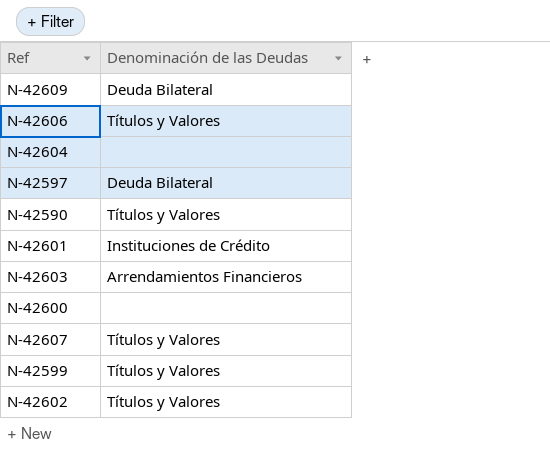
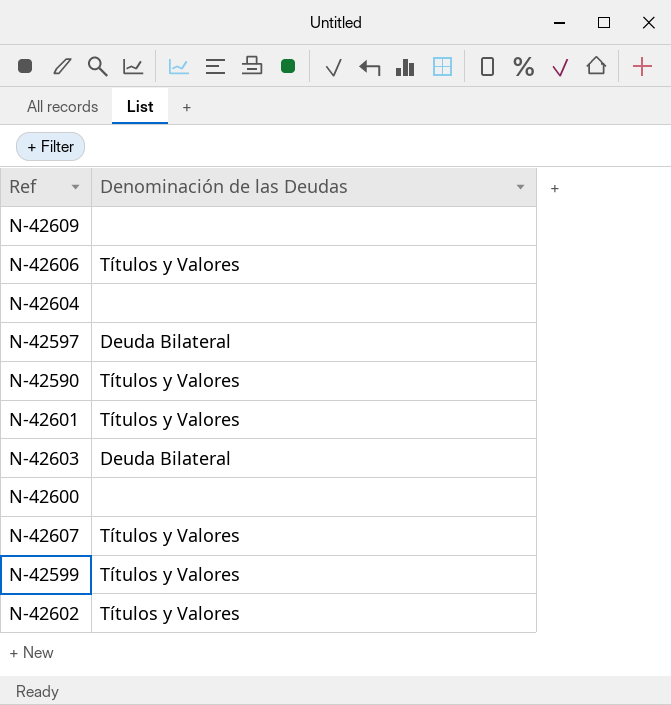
N-42609 | Denominación de las Deudas: Deuda Bilateral -> none
N-42601 | Denominación de las Deudas: Instituciones de Crédito -> Títulos y Valores
N-42603 | Denominación de las Deudas: Arrendamientos Financieros -> Deuda Bilateral

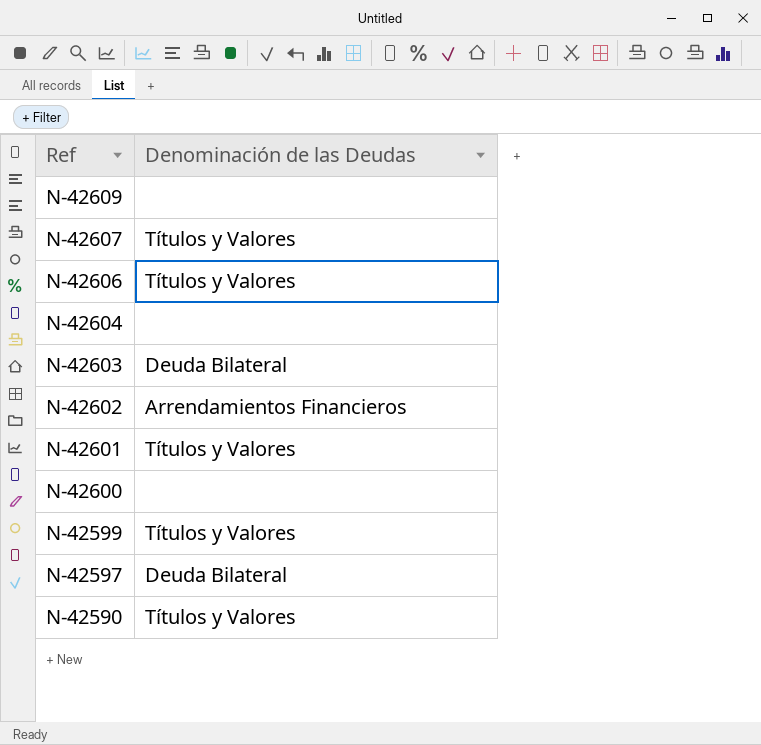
row order: none -> Ref descending
N-42602 | Denominación de las Deudas: Títulos y Valores -> Arrendamientos Financieros

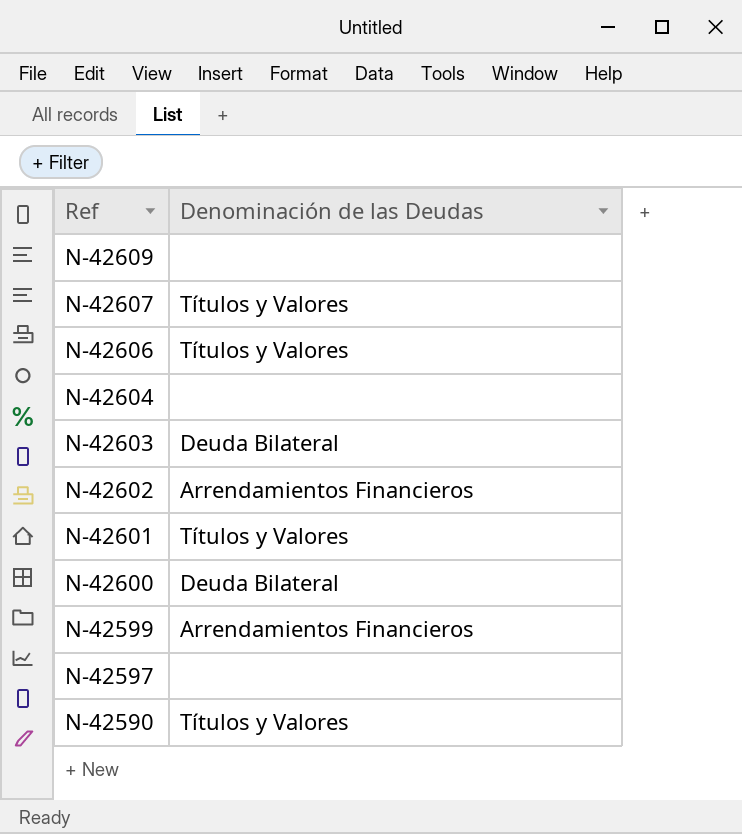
N-42600 | Denominación de las Deudas: none -> Deuda Bilateral
N-42599 | Denominación de las Deudas: Títulos y Valores -> Arrendamientos Financieros
N-42597 | Denominación de las Deudas: Deuda Bilateral -> none

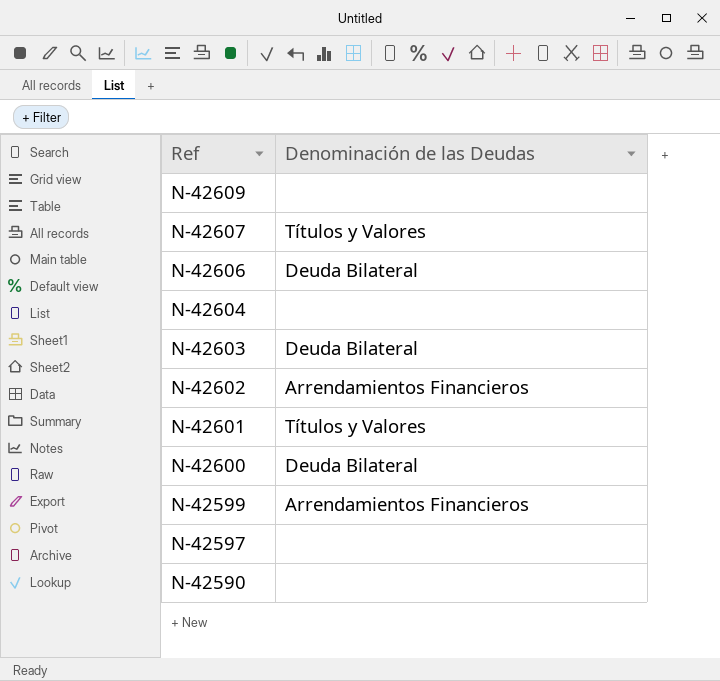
N-42606 | Denominación de las Deudas: Títulos y Valores -> Deuda Bilateral
N-42590 | Denominación de las Deudas: Títulos y Valores -> none

